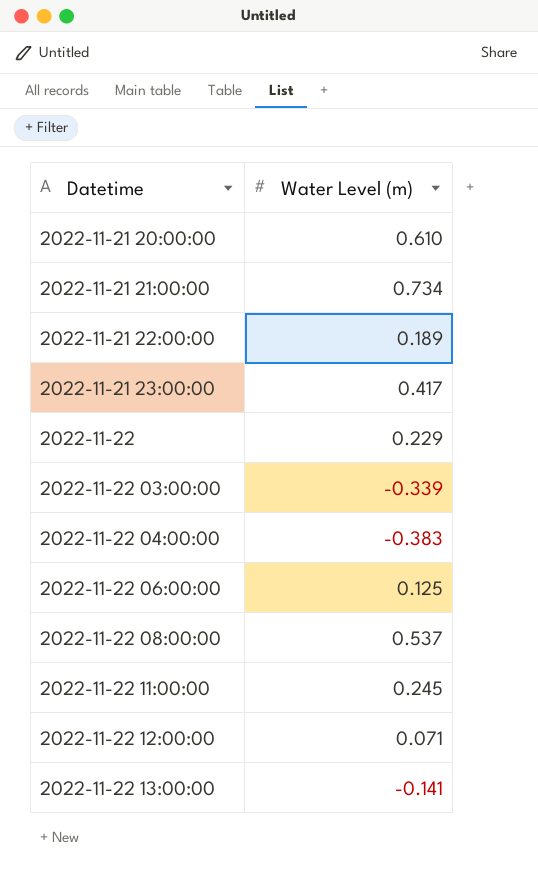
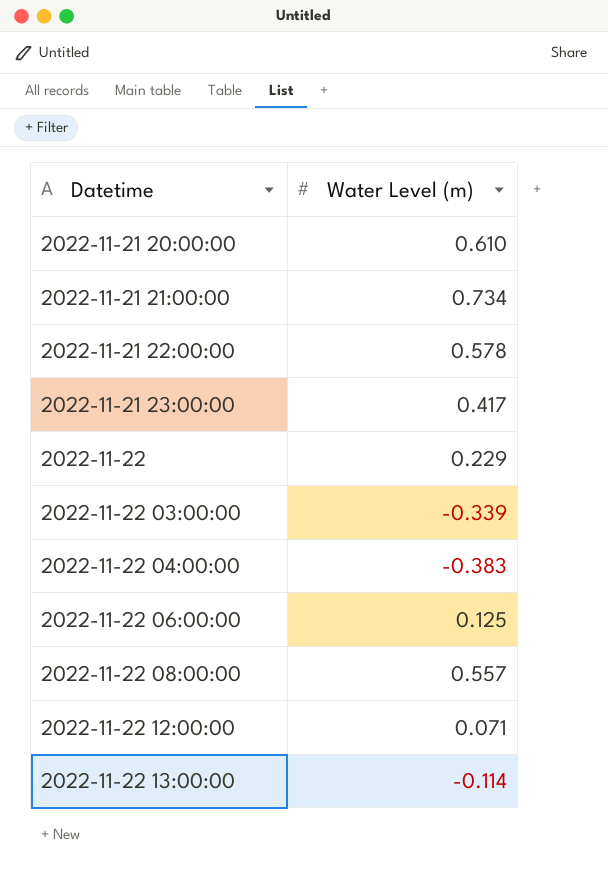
row 2022-11-22 11:00:00: 0.245 -> none
2022-11-21 22:00:00 | Water Level (m): 0.189 -> 0.578
2022-11-22 08:00:00 | Water Level (m): 0.537 -> 0.557
2022-11-22 13:00:00 | Water Level (m): -0.141 -> -0.114

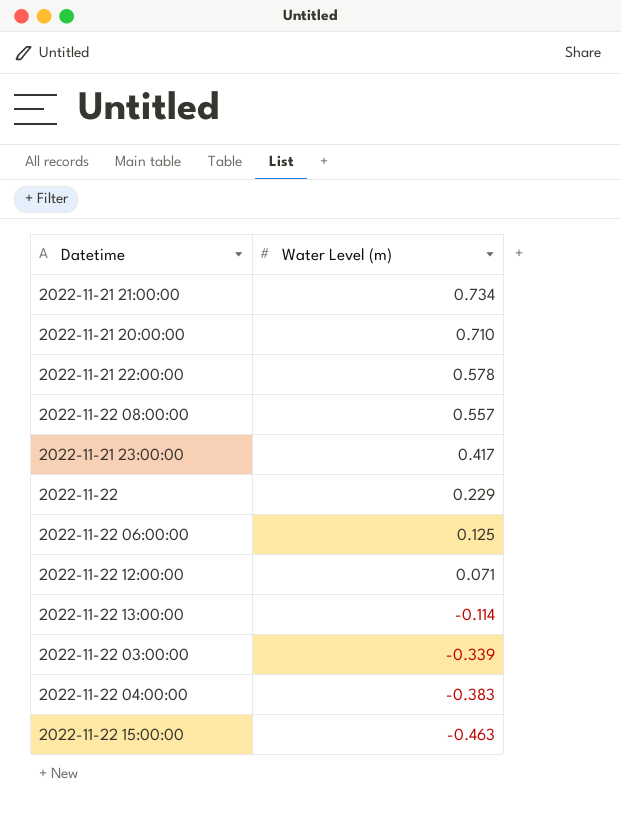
row order: Datetime ascending -> Water Level (m) descending
2022-11-21 20:00:00 | Water Level (m): 0.610 -> 0.710
row 2022-11-22 15:00:00: none -> -0.463

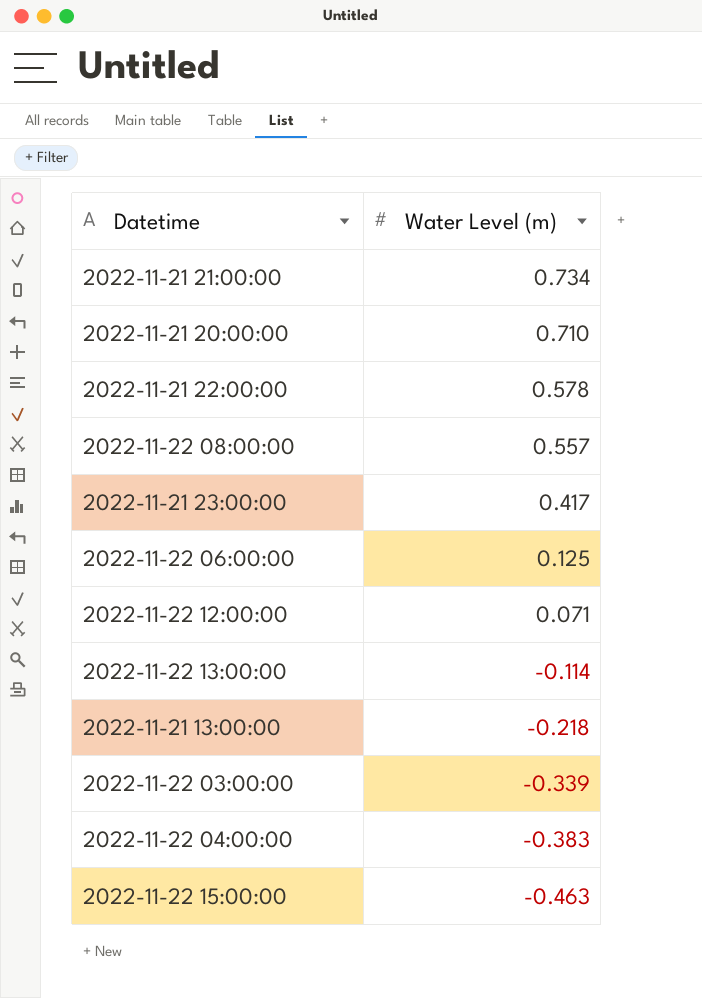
row 2022-11-22: 0.229 -> none
row 2022-11-21 13:00:00: none -> -0.218

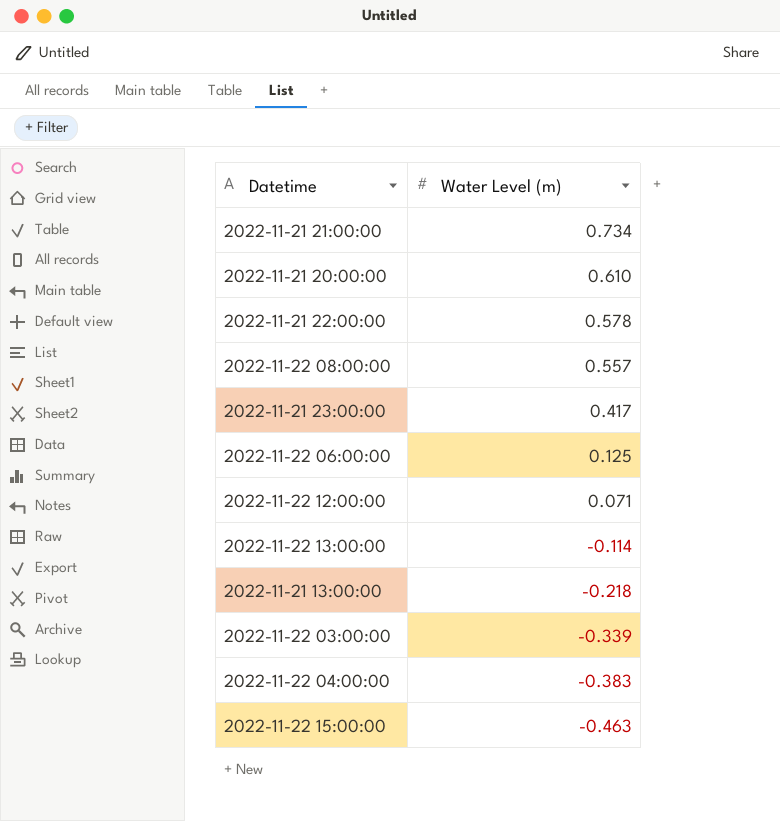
2022-11-21 20:00:00 | Water Level (m): 0.710 -> 0.610

